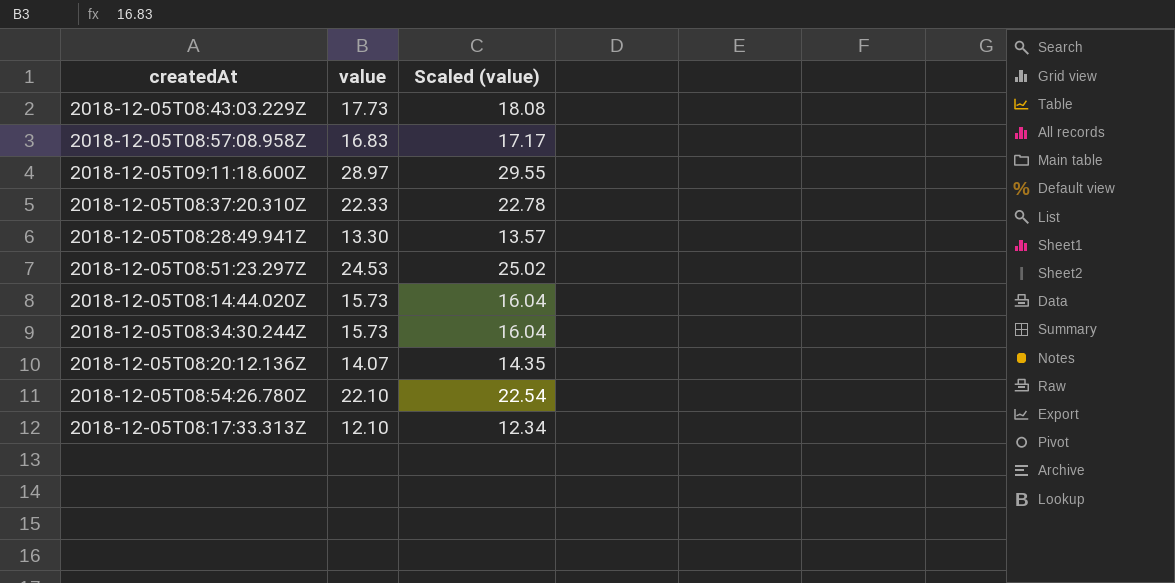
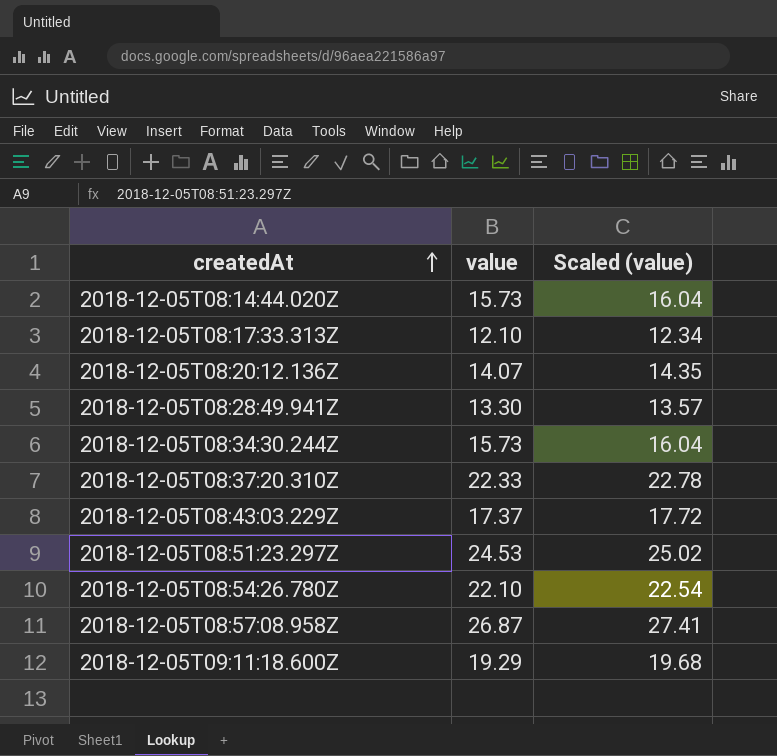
row order: none -> createdAt ascending
2018-12-05T08:43:03.229Z | value: 17.73 -> 17.37
2018-12-05T08:43:03.229Z | Scaled (value): 18.08 -> 17.72
2018-12-05T08:57:08.958Z | value: 16.83 -> 26.87
2018-12-05T08:57:08.958Z | Scaled (value): 17.17 -> 27.41
2018-12-05T09:11:18.600Z | value: 28.97 -> 19.29
2018-12-05T09:11:18.600Z | Scaled (value): 29.55 -> 19.68

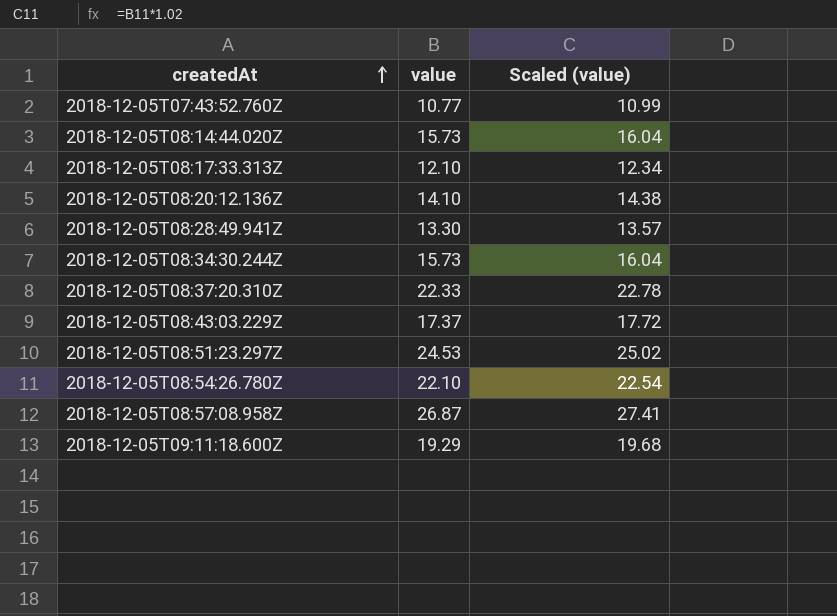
row 2018-12-05T07:43:52.760Z: none -> 10.77 | 10.99
2018-12-05T08:20:12.136Z | value: 14.07 -> 14.10
2018-12-05T08:20:12.136Z | Scaled (value): 14.35 -> 14.38

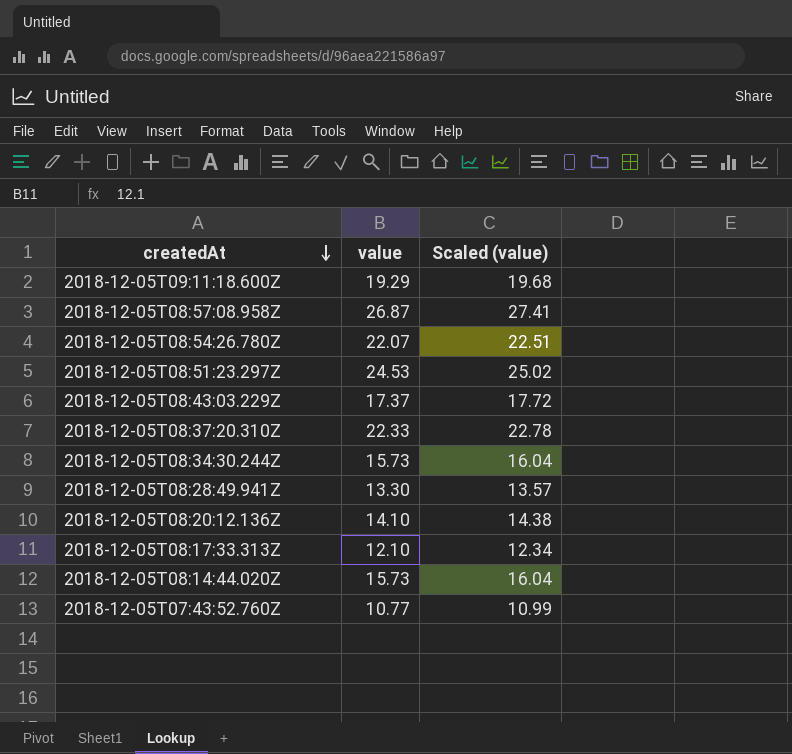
row order: createdAt ascending -> createdAt descending
2018-12-05T08:54:26.780Z | value: 22.10 -> 22.07
2018-12-05T08:54:26.780Z | Scaled (value): 22.54 -> 22.51

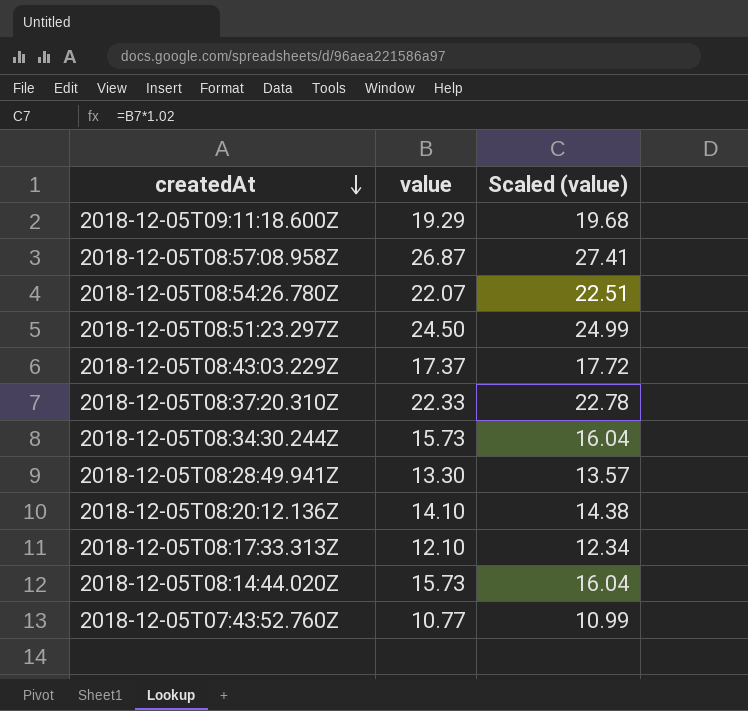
2018-12-05T08:51:23.297Z | value: 24.53 -> 24.50
2018-12-05T08:51:23.297Z | Scaled (value): 25.02 -> 24.99

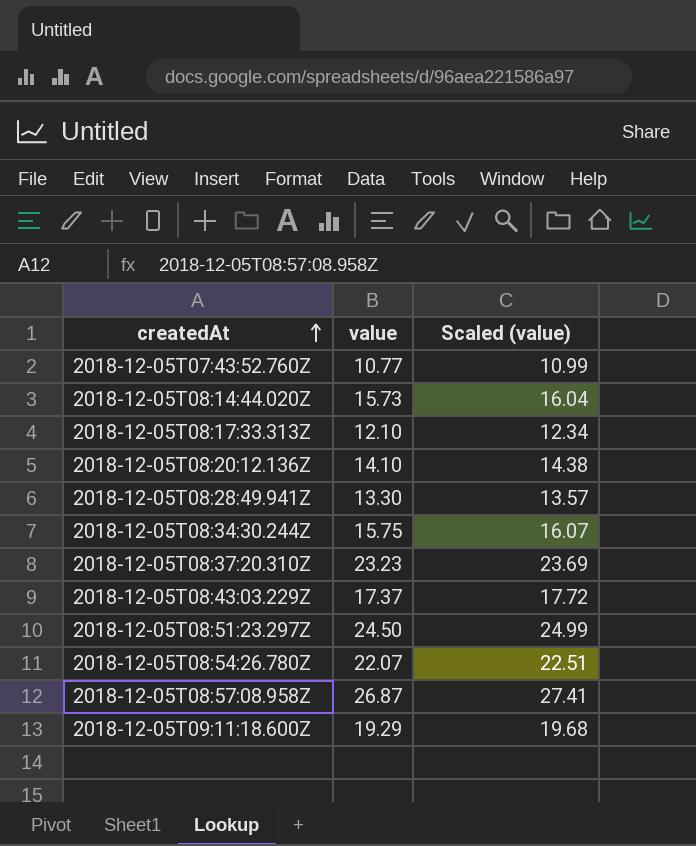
row order: createdAt descending -> createdAt ascending
2018-12-05T08:34:30.244Z | value: 15.73 -> 15.75
2018-12-05T08:34:30.244Z | Scaled (value): 16.04 -> 16.07
2018-12-05T08:37:20.310Z | value: 22.33 -> 23.23
2018-12-05T08:37:20.310Z | Scaled (value): 22.78 -> 23.69

